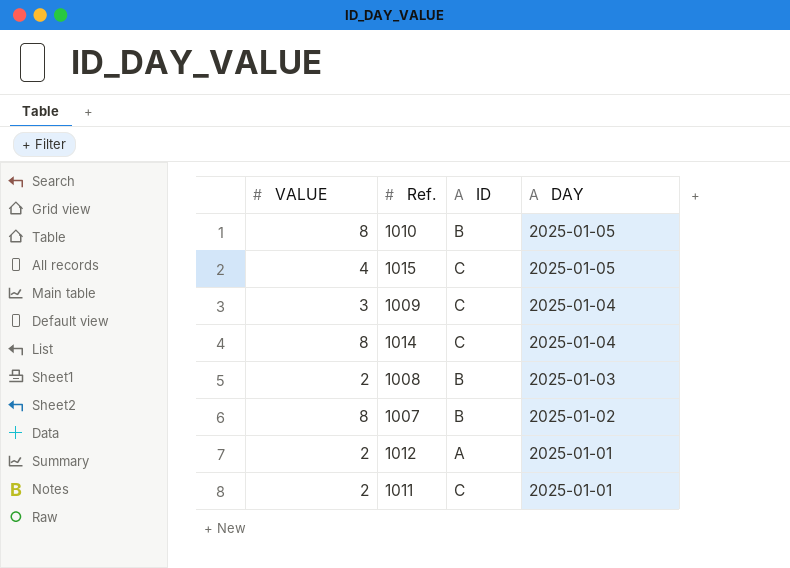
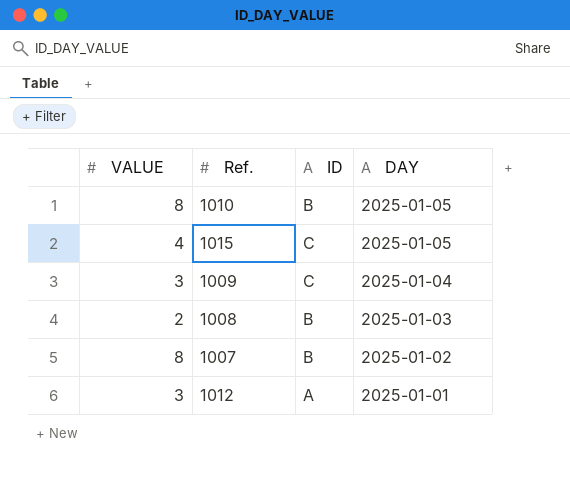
row 1014: 8 | C | 2025-01-04 -> none
row 1011: 2 | C | 2025-01-01 -> none
1012 | VALUE: 2 -> 3

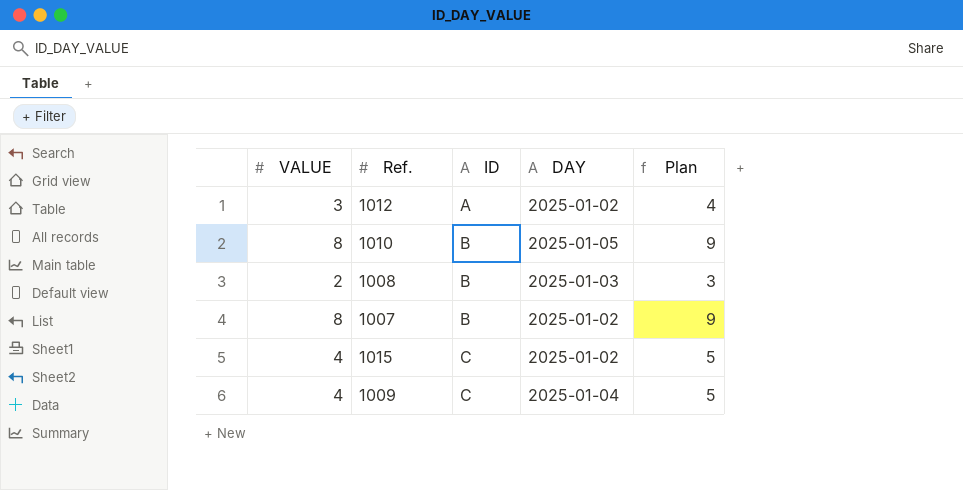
row order: DAY descending -> ID ascending
column Plan | formula: none -> [VALUE] + 1
1012 | DAY: 2025-01-01 -> 2025-01-02
1015 | DAY: 2025-01-05 -> 2025-01-02
1009 | VALUE: 3 -> 4

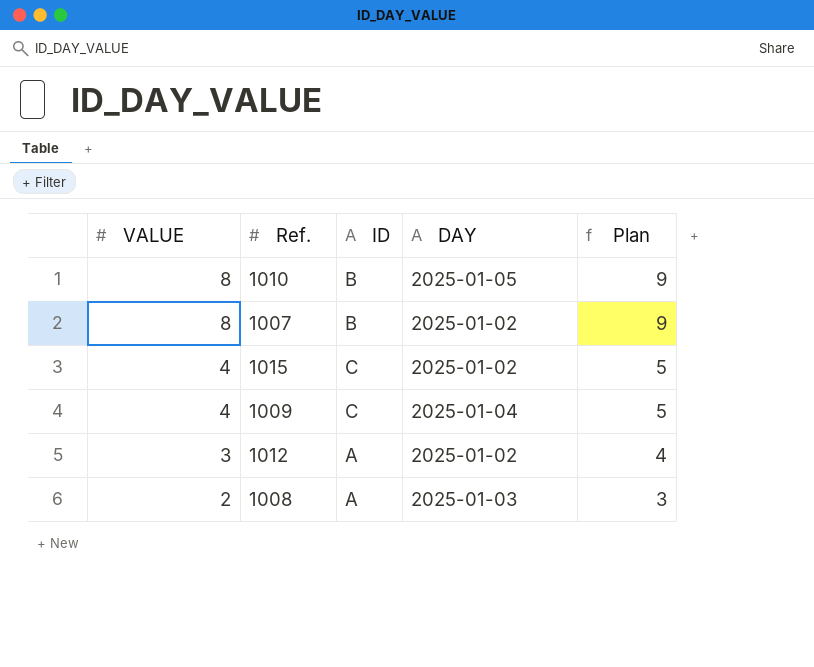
row order: ID ascending -> VALUE descending
1008 | ID: B -> A

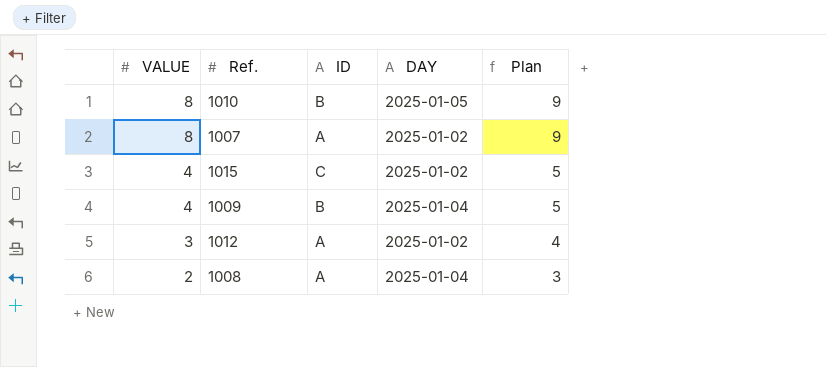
1007 | ID: B -> A
1009 | ID: C -> B
1008 | DAY: 2025-01-03 -> 2025-01-04

